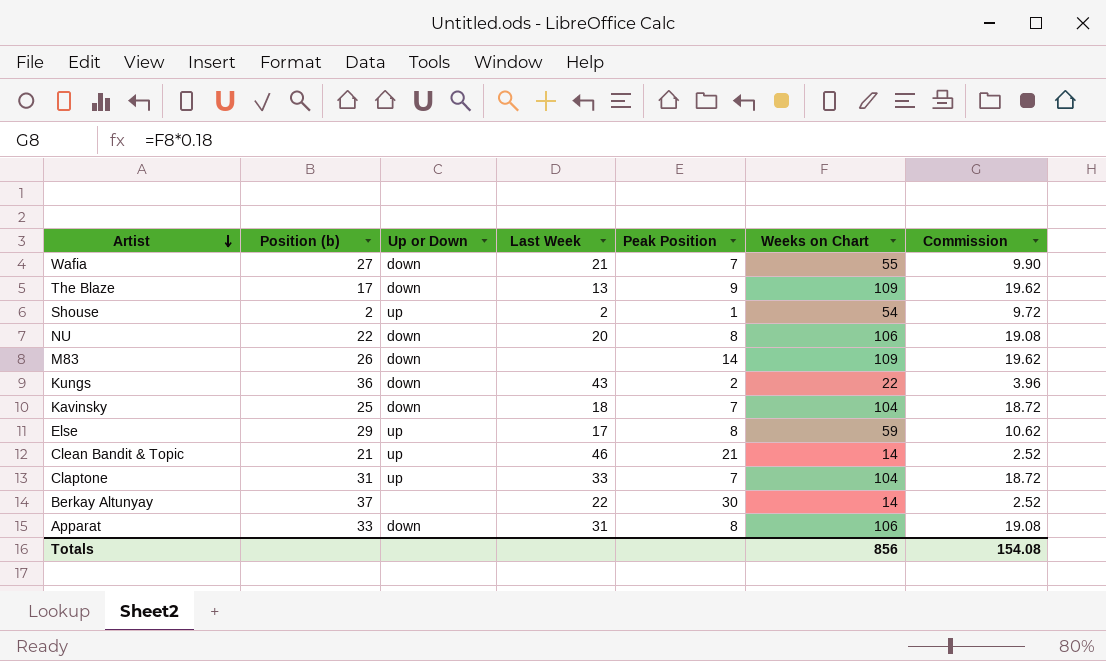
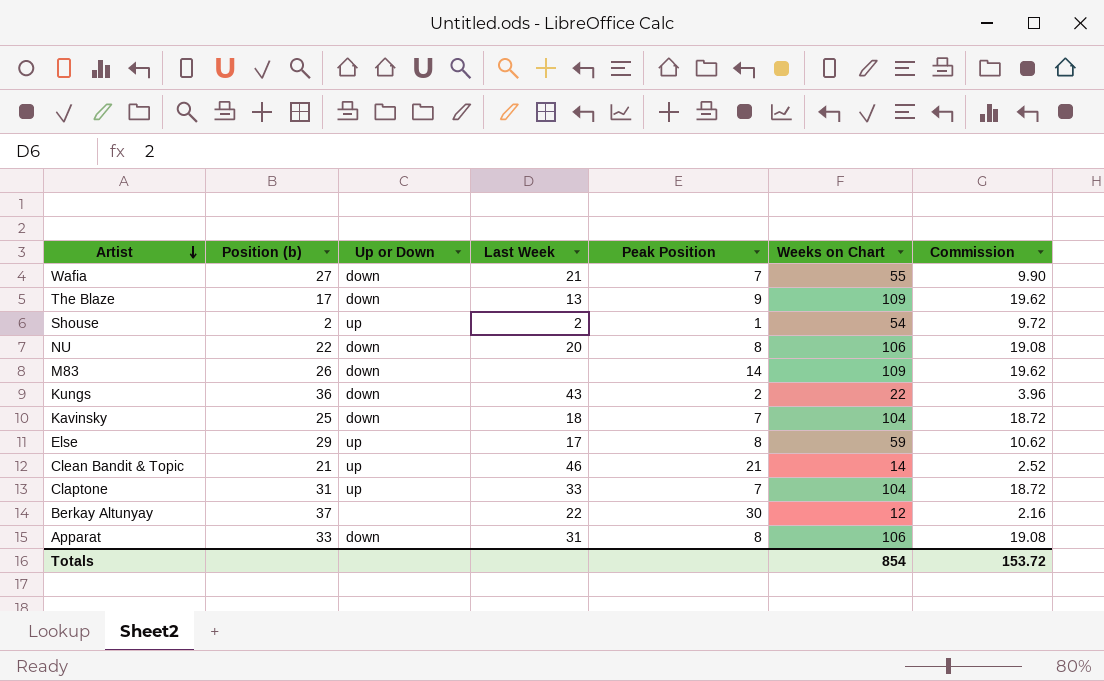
Berkay Altunyay | Weeks on Chart: 14 -> 12
Berkay Altunyay | Commission: 2.52 -> 2.16
Totals | Weeks on Chart: 856 -> 854
Totals | Commission: 154.08 -> 153.72

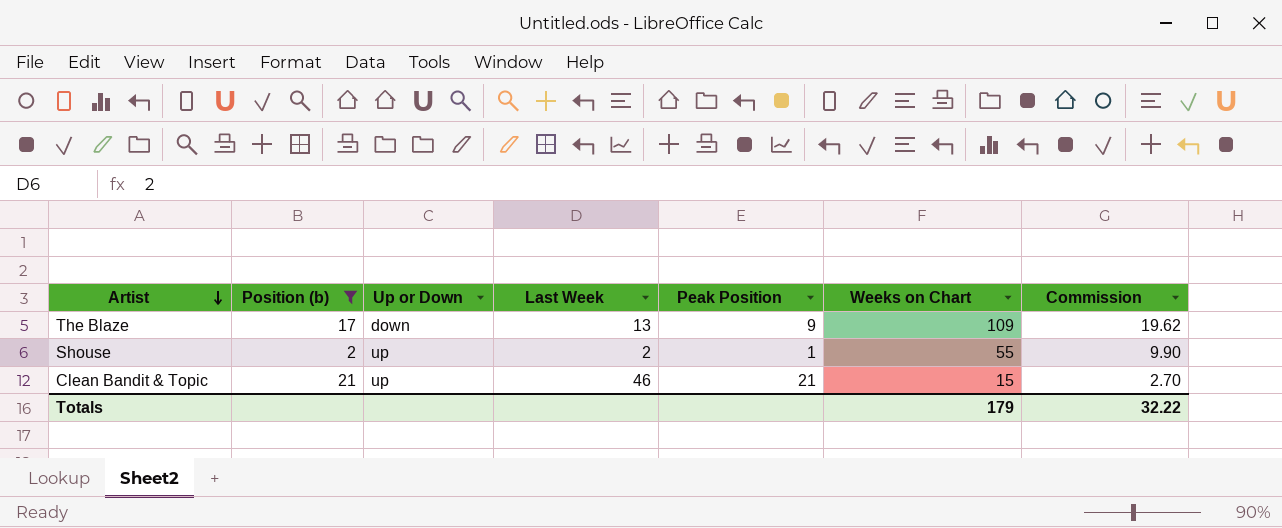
filter: none -> Position (b) <= 21
Shouse | Weeks on Chart: 54 -> 55
Shouse | Commission: 9.72 -> 9.90
Clean Bandit & Topic | Weeks on Chart: 14 -> 15
Clean Bandit & Topic | Commission: 2.52 -> 2.70
Totals | Weeks on Chart: 854 -> 179
Totals | Commission: 153.72 -> 32.22

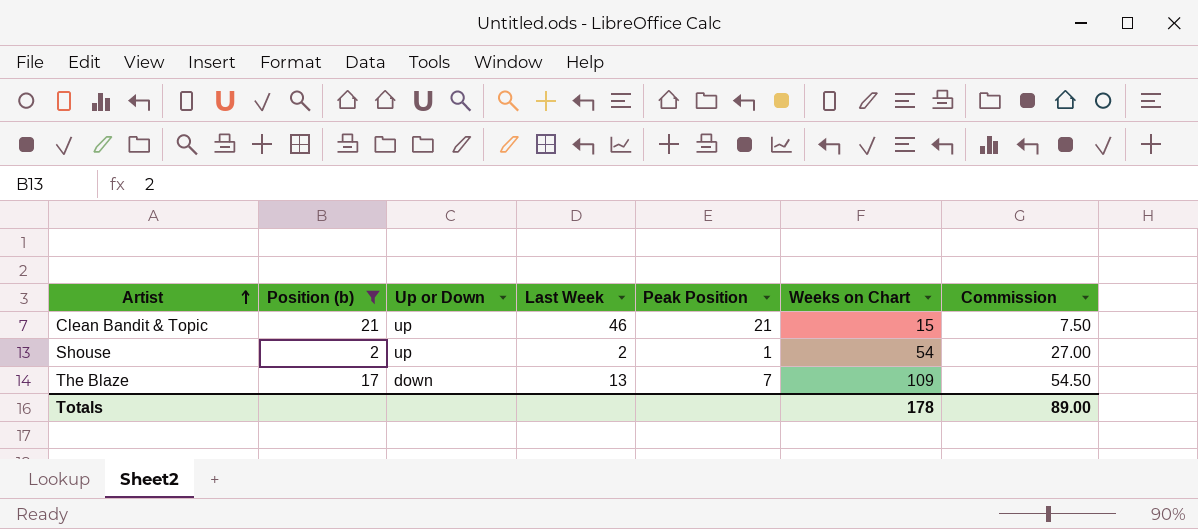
row order: Artist descending -> Artist ascending
column Commission | formula: [Weeks on Chart] * 0.18 -> [Weeks on Chart] * 0.5
Shouse | Weeks on Chart: 55 -> 54
The Blaze | Peak Position: 9 -> 7
Totals | Weeks on Chart: 179 -> 178
Totals | Commission: 32.22 -> 89.00

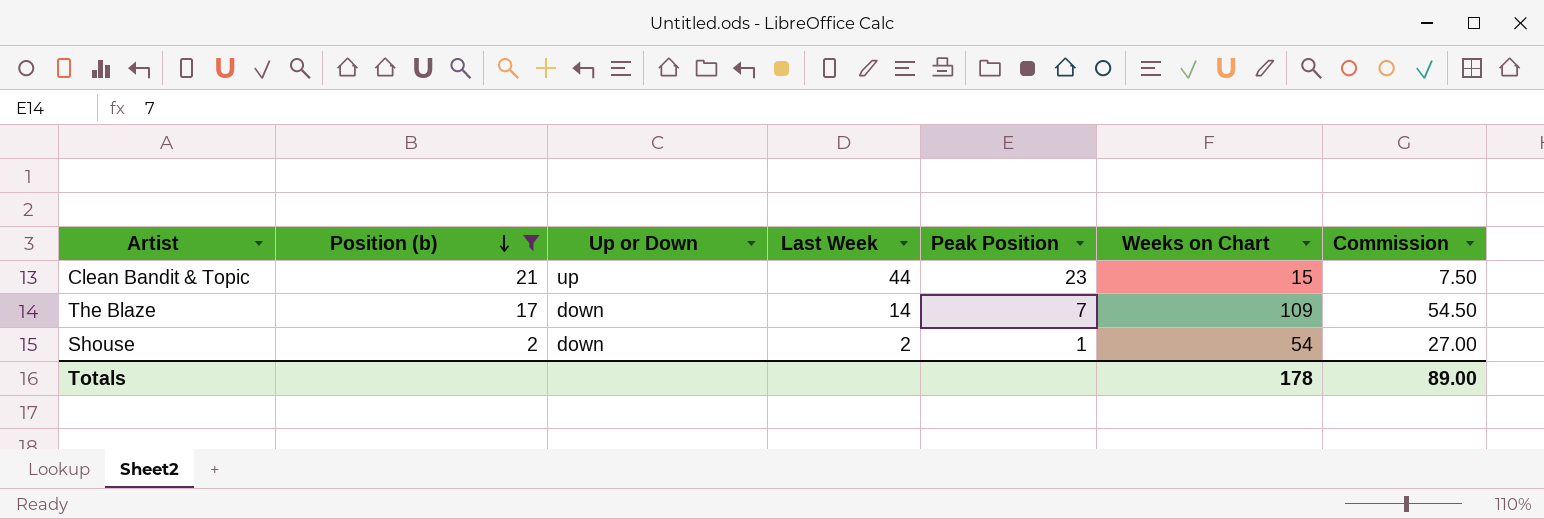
row order: Artist ascending -> Position (b) descending
Clean Bandit & Topic | Last Week: 46 -> 44
Clean Bandit & Topic | Peak Position: 21 -> 23
The Blaze | Last Week: 13 -> 14
Shouse | Up or Down: up -> down

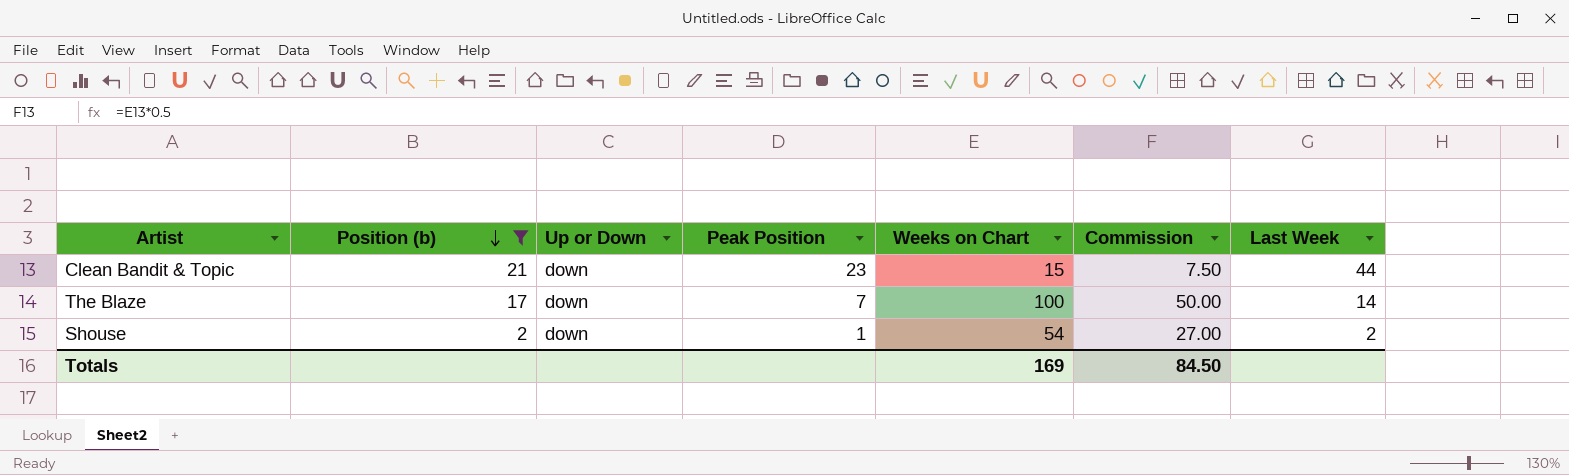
column Last Week | position: 4 -> 7
Clean Bandit & Topic | Up or Down: up -> down
The Blaze | Weeks on Chart: 109 -> 100
The Blaze | Commission: 54.50 -> 50.00
Totals | Weeks on Chart: 178 -> 169
Totals | Commission: 89.00 -> 84.50

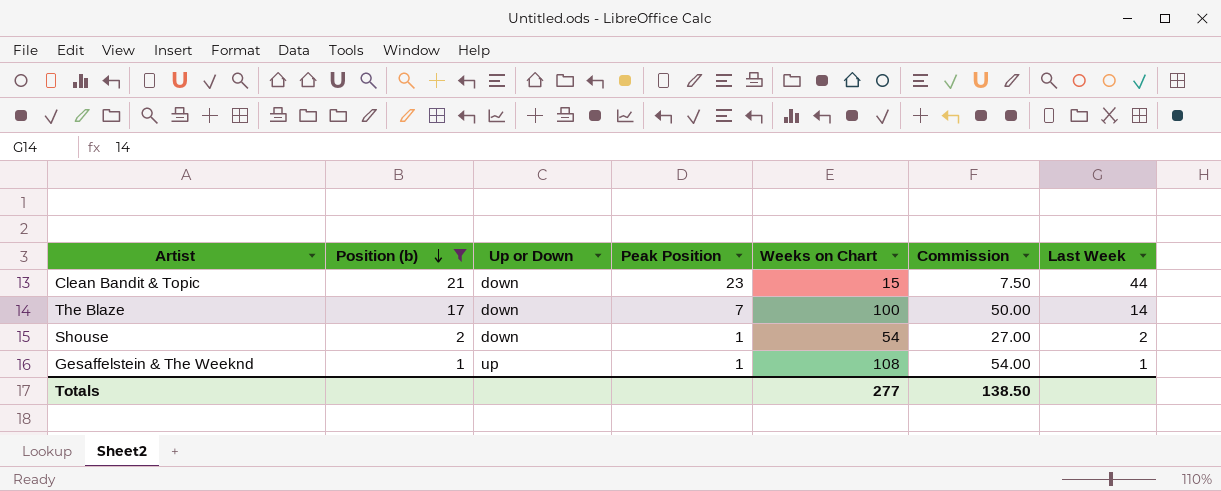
row Gesaffelstein & The Weeknd: none -> 1 | up | 1 | 108 | 54.00 | 1
Totals | Weeks on Chart: 169 -> 277
Totals | Commission: 84.50 -> 138.50

